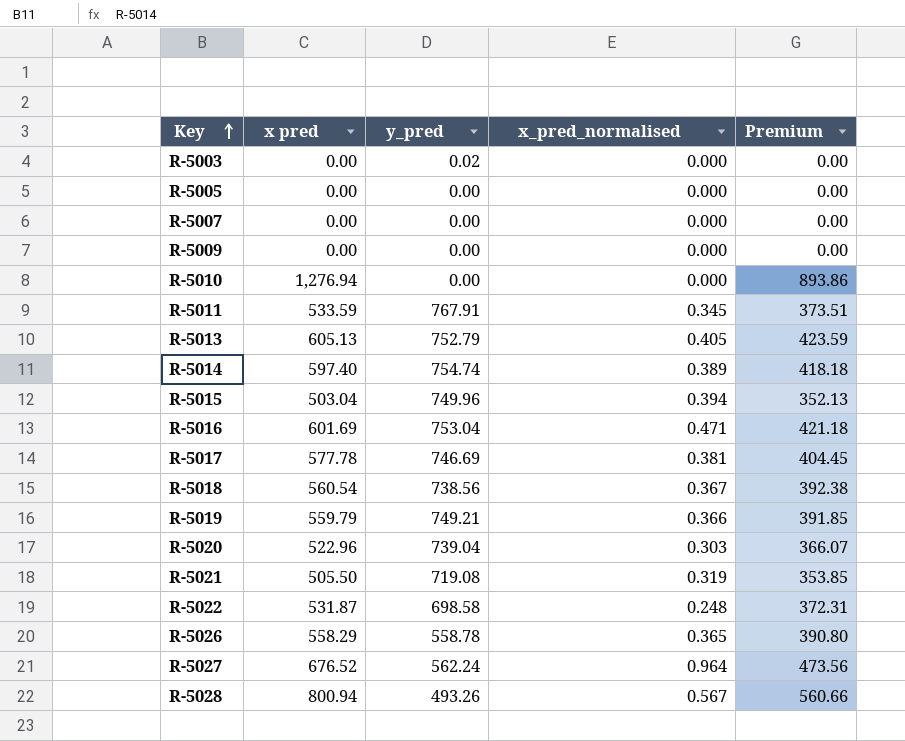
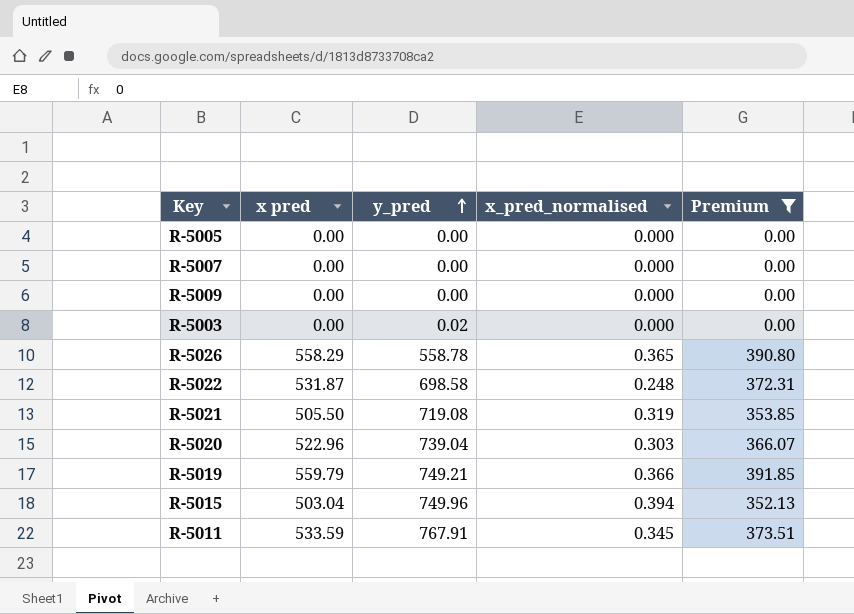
filter: none -> Premium <= 391.85
row order: Key ascending -> y_pred ascending

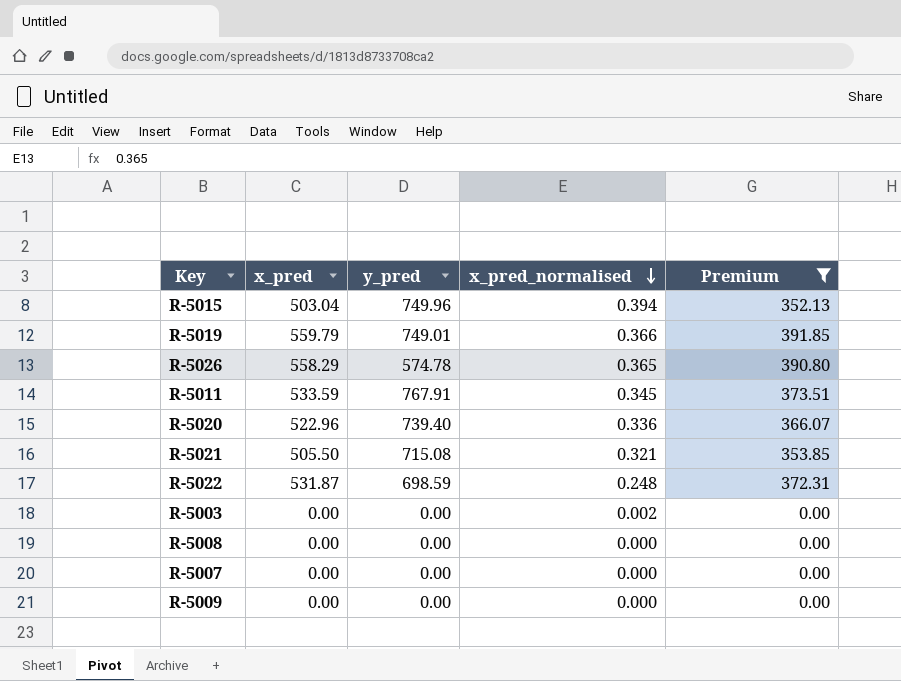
row order: y_pred ascending -> x_pred_normalised descending
column name: x pred -> x_pred
row R-5005: 0.00 | 0.00 | 0.000 | 0.00 -> none
R-5019 | y_pred: 749.21 -> 749.01
R-5026 | y_pred: 558.78 -> 574.78
R-5020 | y_pred: 739.04 -> 739.40
R-5020 | x_pred_normalised: 0.303 -> 0.336
R-5021 | y_pred: 719.08 -> 715.08
R-5021 | x_pred_normalised: 0.319 -> 0.321
R-5022 | y_pred: 698.58 -> 698.59
R-5003 | y_pred: 0.02 -> 0.00
R-5003 | x_pred_normalised: 0.000 -> 0.002
row R-5008: none -> 0.00 | 0.00 | 0.000 | 0.00

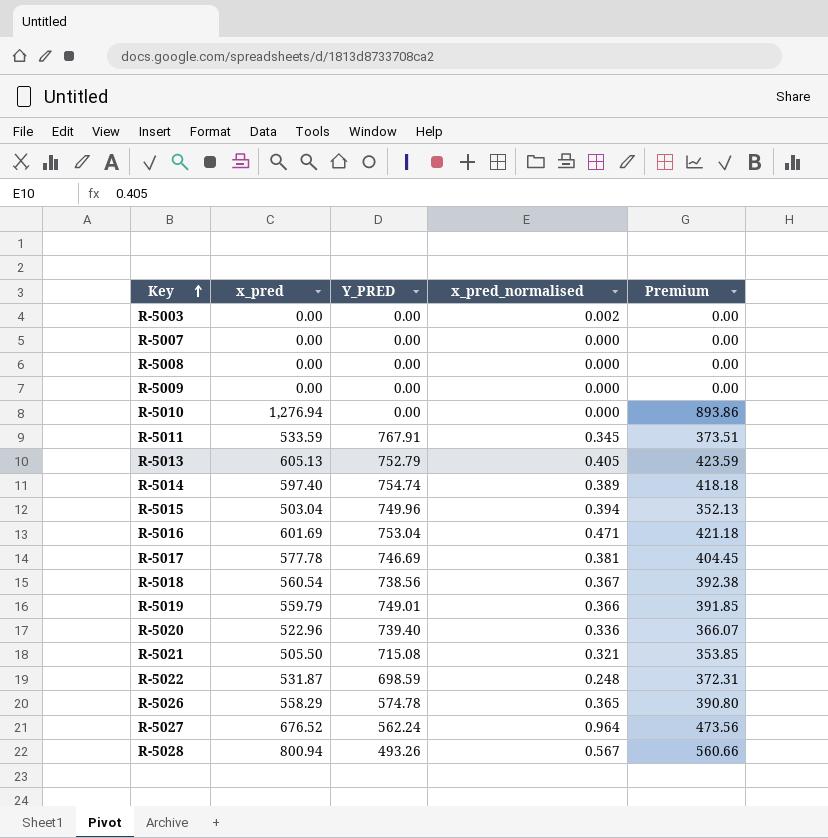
filter: Premium <= 391.85 -> none
row order: x_pred_normalised descending -> Key ascending
column name: y_pred -> Y_PRED

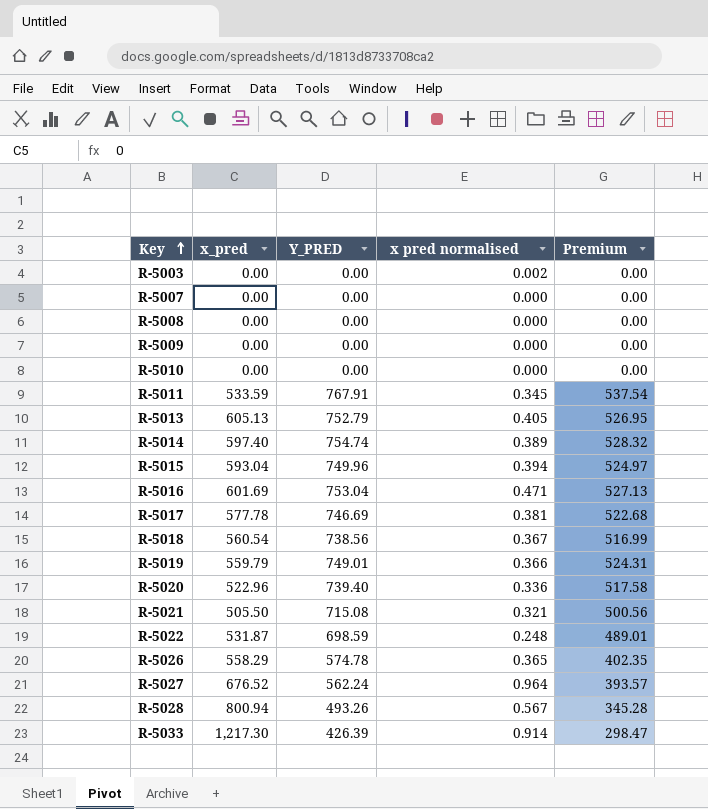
column name: x_pred_normalised -> x pred normalised
column Premium | formula: [x_pred] * 0.7 -> [Y_PRED] * 0.7
R-5010 | x_pred: 1,276.94 -> 0.00
R-5015 | x_pred: 503.04 -> 593.04
row R-5033: none -> 1,217.30 | 426.39 | 0.914 | 298.47

